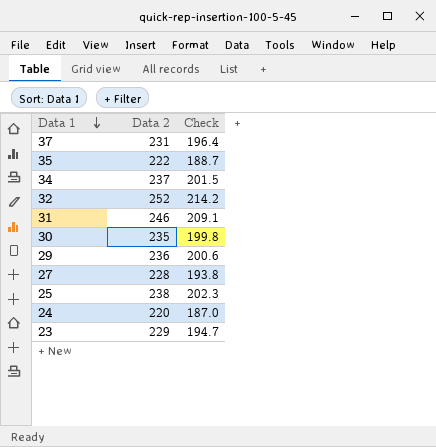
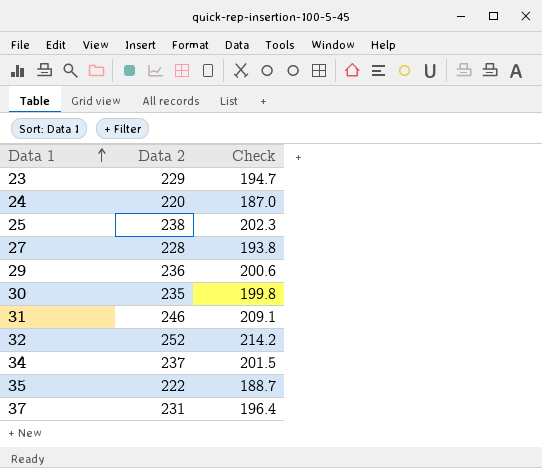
row order: Data 1 descending -> Data 1 ascending

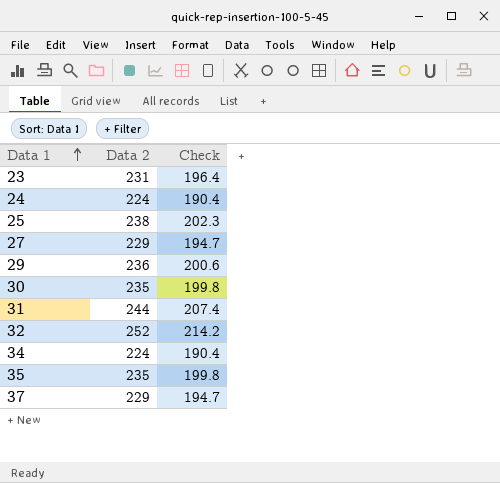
23 | Data 2: 229 -> 231
23 | Check: 194.7 -> 196.4
24 | Data 2: 220 -> 224
24 | Check: 187.0 -> 190.4
27 | Data 2: 228 -> 229
27 | Check: 193.8 -> 194.7
31 | Data 2: 246 -> 244
31 | Check: 209.1 -> 207.4
34 | Data 2: 237 -> 224
34 | Check: 201.5 -> 190.4
35 | Data 2: 222 -> 235
35 | Check: 188.7 -> 199.8
37 | Data 2: 231 -> 229
37 | Check: 196.4 -> 194.7

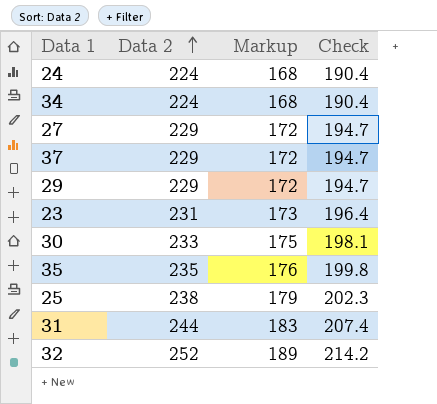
row order: Data 1 ascending -> Data 2 ascending
column Markup | formula: none -> [Data 2] * 0.75
29 | Data 2: 236 -> 229
29 | Check: 200.6 -> 194.7
30 | Data 2: 235 -> 233
30 | Check: 199.8 -> 198.1

